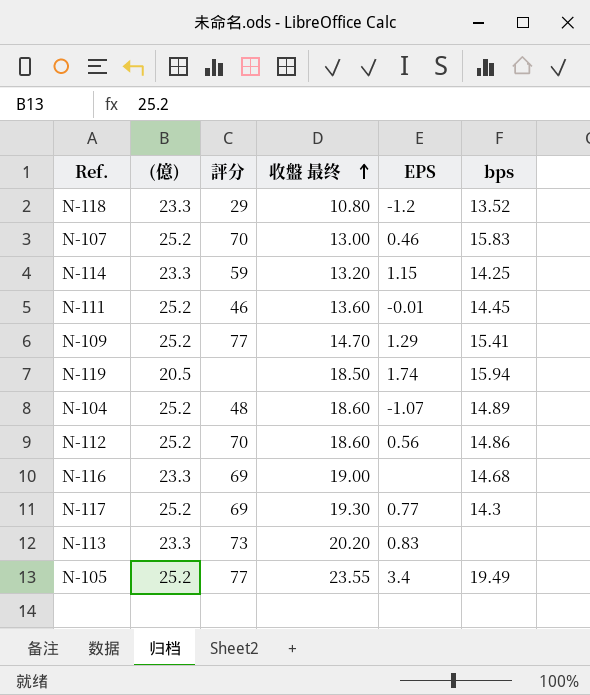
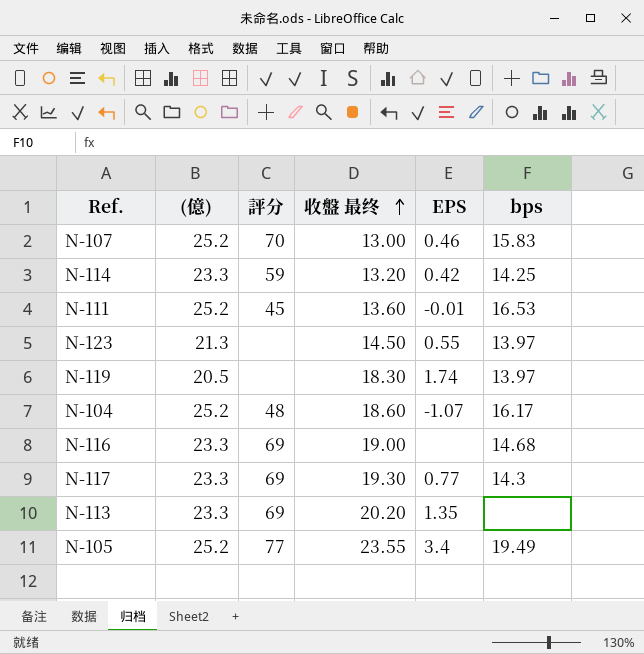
row N-118: 23.3 | 29 | 10.80 | -1.2 | 13.52 -> none
row N-109: 25.2 | 77 | 14.70 | 1.29 | 15.41 -> none
row N-112: 25.2 | 70 | 18.60 | 0.56 | 14.86 -> none
N-114 | EPS: 1.15 -> 0.42
N-111 | 評分: 46 -> 45
N-111 | bps: 14.45 -> 16.53
row N-123: none -> 21.3 | none | 14.50 | 0.55 | 13.97
N-119 | 收盤 最终: 18.50 -> 18.30
N-119 | bps: 15.94 -> 13.97
N-104 | bps: 14.89 -> 16.17
N-117 | (億): 25.2 -> 23.3
N-113 | 評分: 73 -> 69
N-113 | EPS: 0.83 -> 1.35

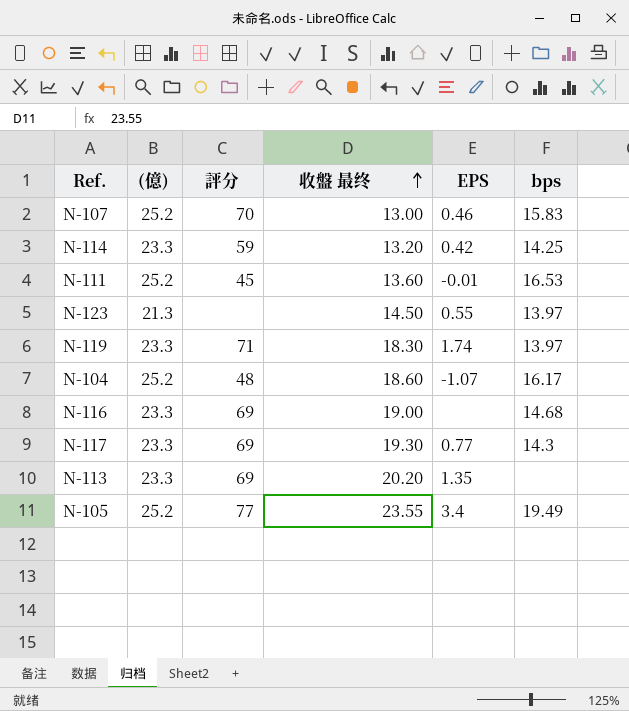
N-119 | (億): 20.5 -> 23.3
N-119 | 評分: none -> 71

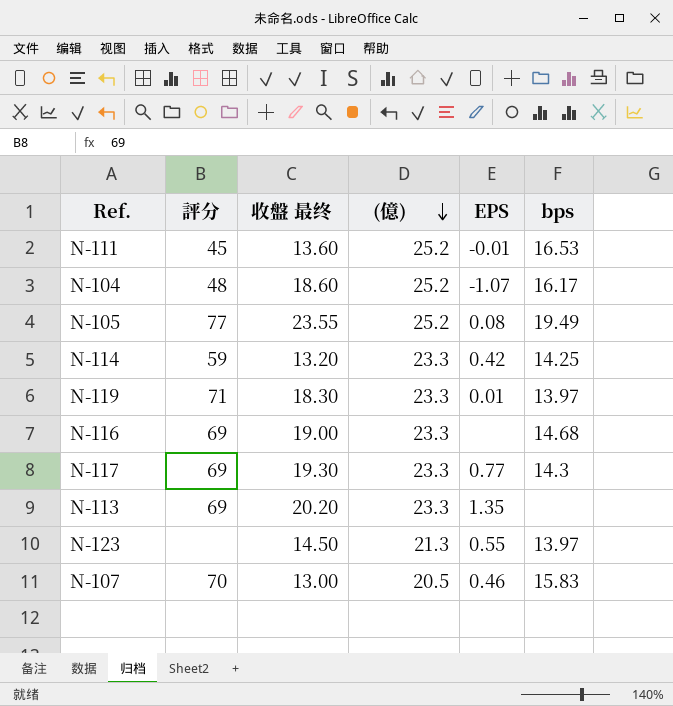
row order: 收盤 最终 ascending -> (億) descending
column (億) | position: 2 -> 4
N-105 | EPS: 3.4 -> 0.08
N-119 | EPS: 1.74 -> 0.01
N-107 | (億): 25.2 -> 20.5

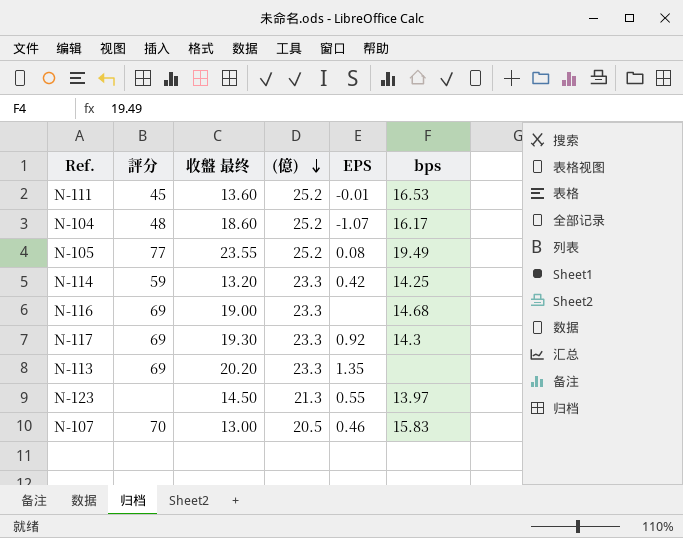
row N-119: 71 | 18.30 | 23.3 | 0.01 | 13.97 -> none
N-117 | EPS: 0.77 -> 0.92

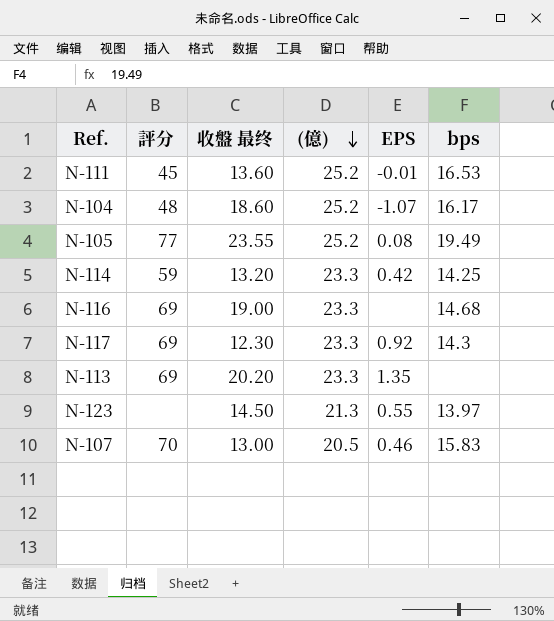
N-117 | 收盤 最终: 19.30 -> 12.30

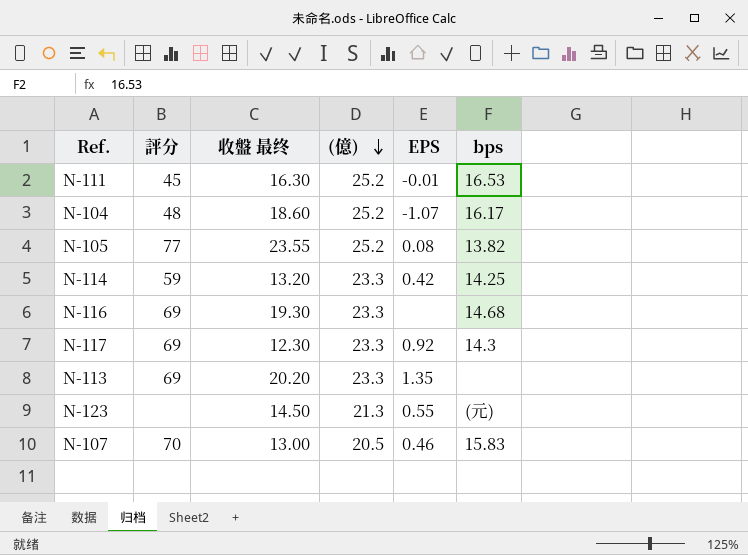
N-111 | 收盤 最终: 13.60 -> 16.30
N-105 | bps: 19.49 -> 13.82
N-116 | 收盤 最终: 19.00 -> 19.30
N-123 | bps: 13.97 -> (元)

